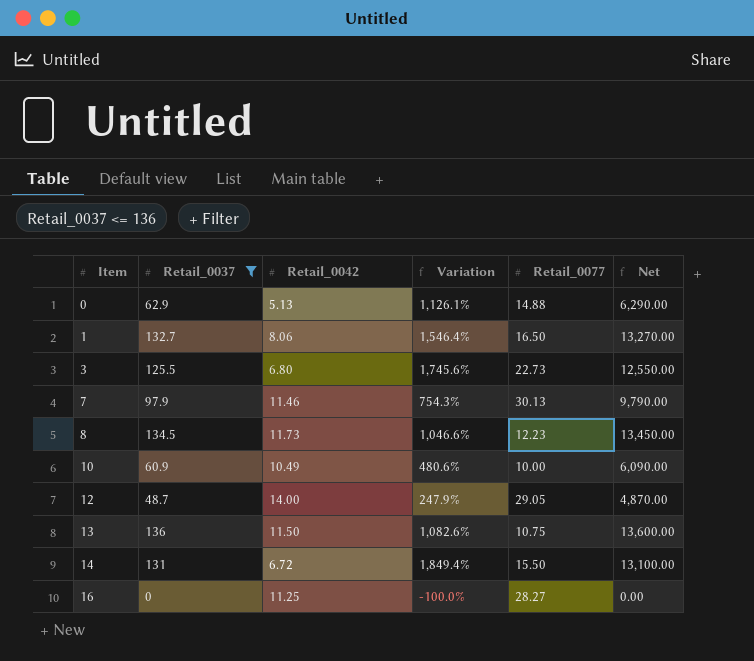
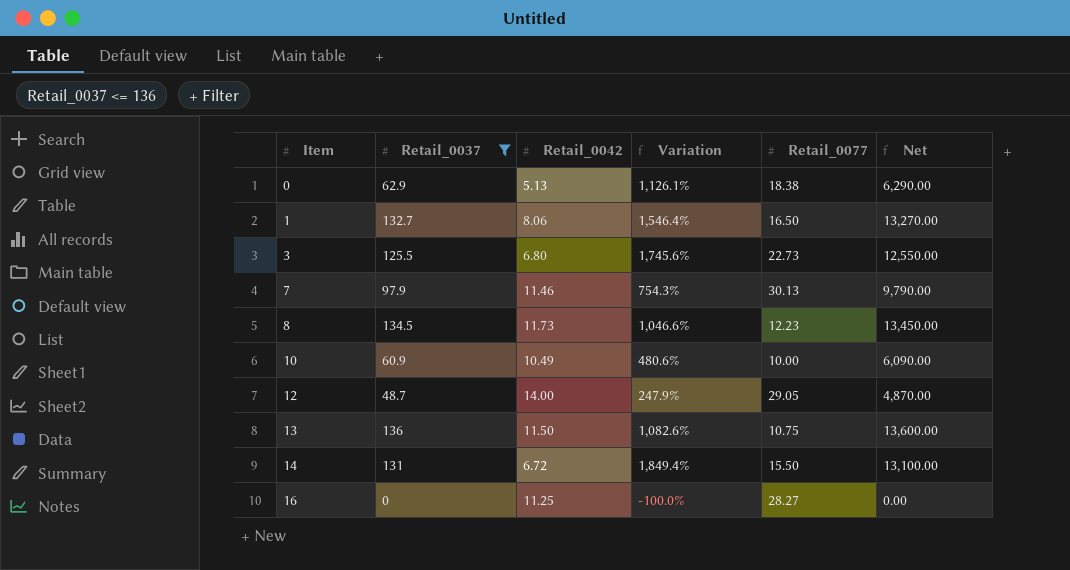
0 | Retail_0077: 14.88 -> 18.38

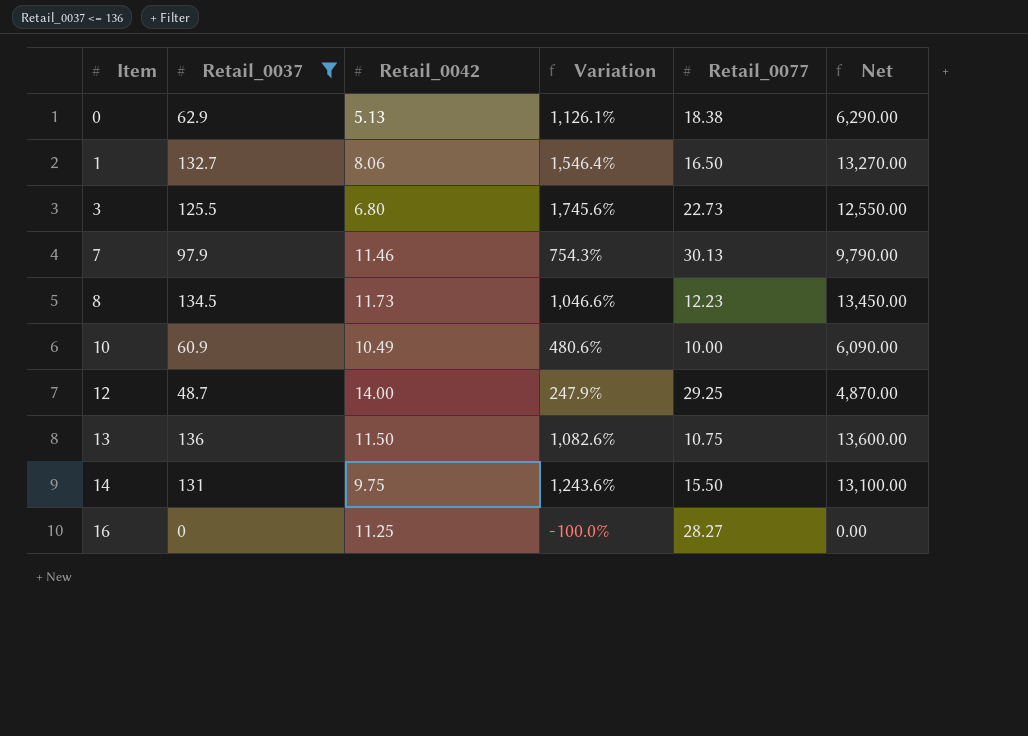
12 | Retail_0077: 29.05 -> 29.25
14 | Retail_0042: 6.72 -> 9.75
14 | Variation: 1,849.4% -> 1,243.6%

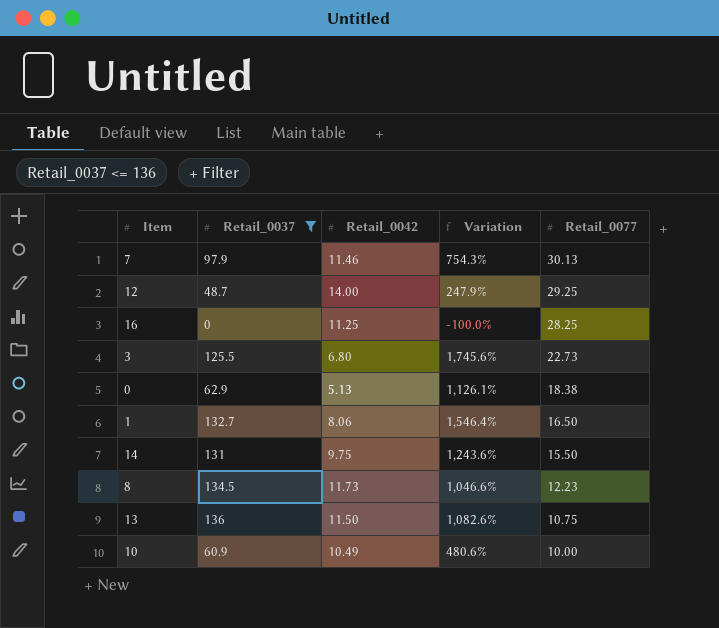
row order: Item ascending -> Retail_0077 descending
column Net | formula: [Retail_0037] * 100 -> none
16 | Retail_0077: 28.27 -> 28.25

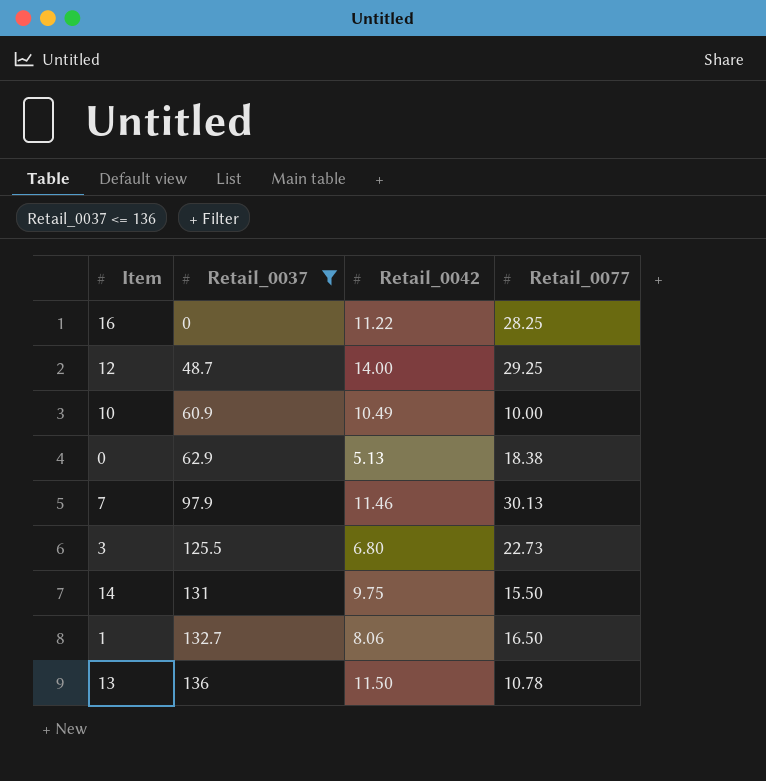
row order: Retail_0077 descending -> Retail_0037 ascending
column Variation | formula: ([Retail_0037] - [Retail_0042]) / [Retail_0042] -> none
row 8: 134.5 | 11.73 | 1,046.6% | 12.23 -> none
16 | Retail_0042: 11.25 -> 11.22
13 | Retail_0077: 10.75 -> 10.78

